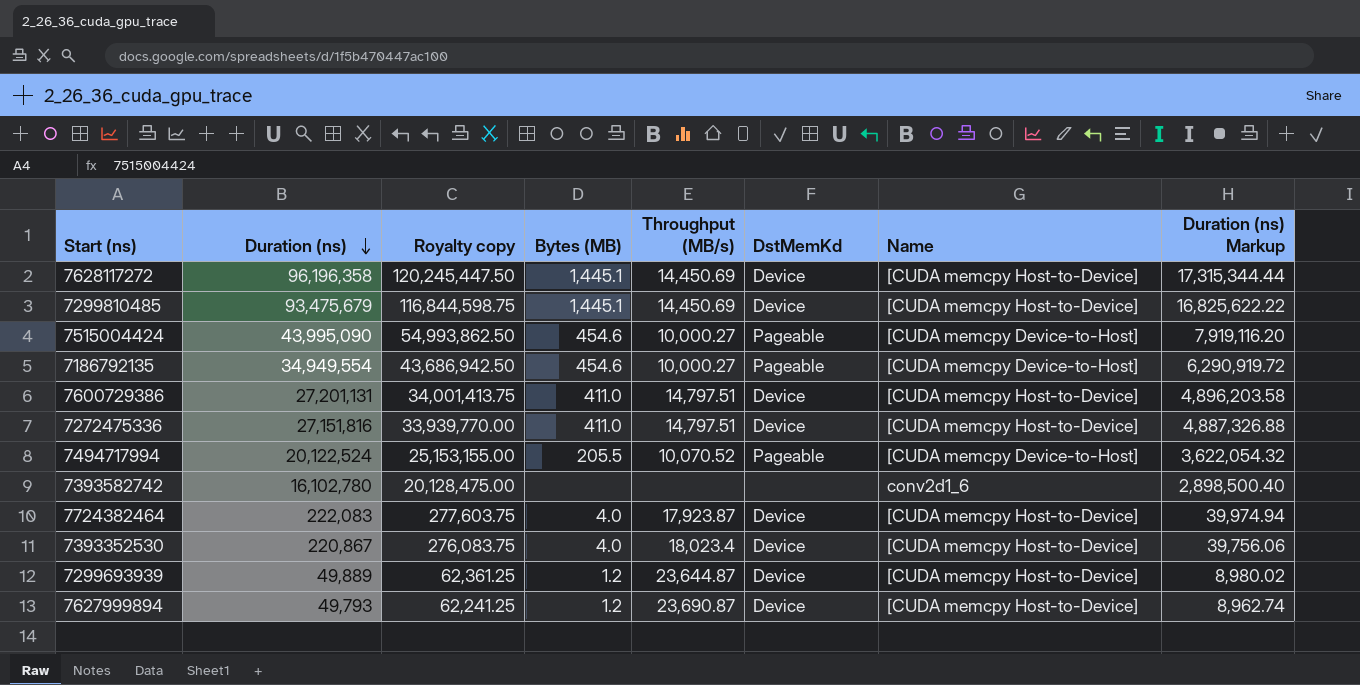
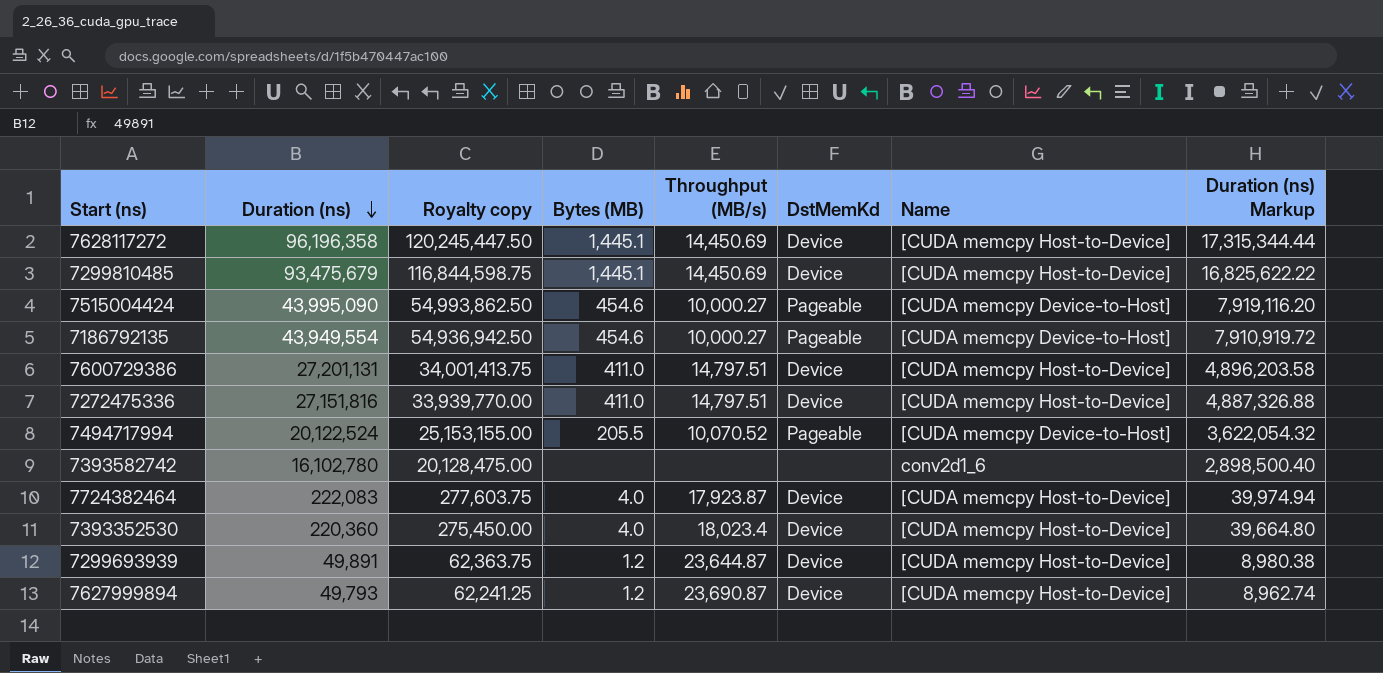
7186792135 | Duration (ns): 34,949,554 -> 43,949,554
7186792135 | Royalty copy: 43,686,942.50 -> 54,936,942.50
7186792135 | Duration (ns) Markup: 6,290,919.72 -> 7,910,919.72
7393352530 | Duration (ns): 220,867 -> 220,360
7393352530 | Royalty copy: 276,083.75 -> 275,450.00
7393352530 | Duration (ns) Markup: 39,756.06 -> 39,664.80
7299693939 | Duration (ns): 49,889 -> 49,891
7299693939 | Royalty copy: 62,361.25 -> 62,363.75
7299693939 | Duration (ns) Markup: 8,980.02 -> 8,980.38

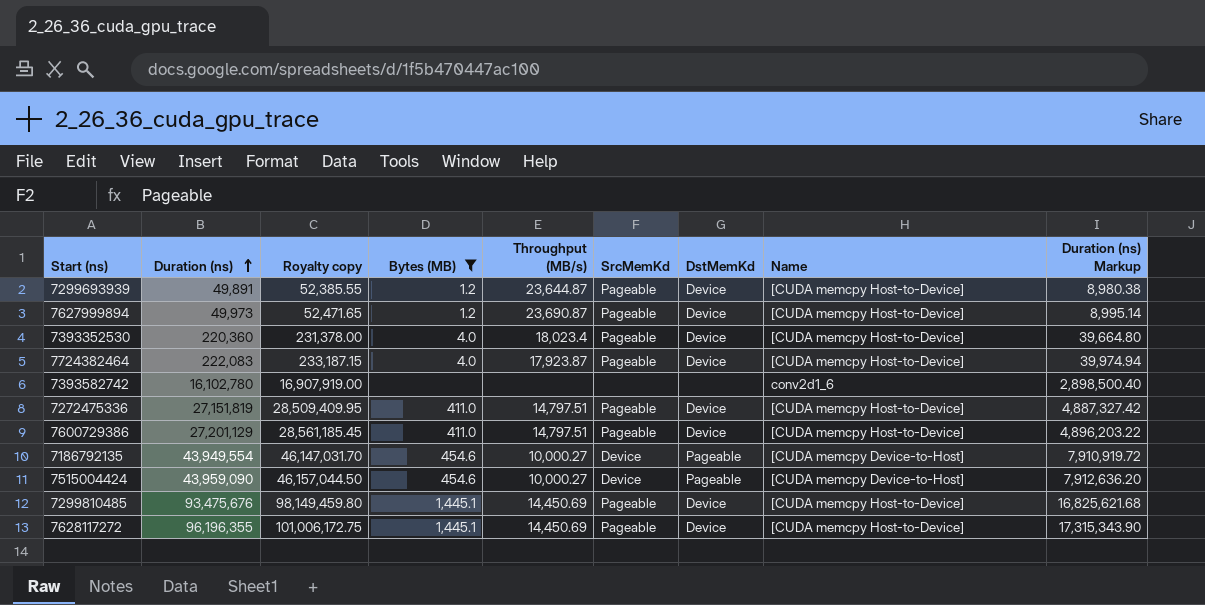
filter: none -> Bytes (MB) != 205.5
row order: Duration (ns) descending -> Duration (ns) ascending
column Royalty copy | formula: [Duration (ns)] * 1.25 -> [Duration (ns)] * 1.05
column SrcMemKd | position: none -> 6
7627999894 | Duration (ns): 49,793 -> 49,973
7627999894 | Duration (ns) Markup: 8,962.74 -> 8,995.14
7272475336 | Duration (ns): 27,151,816 -> 27,151,819
7272475336 | Duration (ns) Markup: 4,887,326.88 -> 4,887,327.42
7600729386 | Duration (ns): 27,201,131 -> 27,201,129
7600729386 | Duration (ns) Markup: 4,896,203.58 -> 4,896,203.22
7515004424 | Duration (ns): 43,995,090 -> 43,959,090
7515004424 | Duration (ns) Markup: 7,919,116.20 -> 7,912,636.20
7299810485 | Duration (ns): 93,475,679 -> 93,475,676
7299810485 | Duration (ns) Markup: 16,825,622.22 -> 16,825,621.68
7628117272 | Duration (ns): 96,196,358 -> 96,196,355
7628117272 | Duration (ns) Markup: 17,315,344.44 -> 17,315,343.90

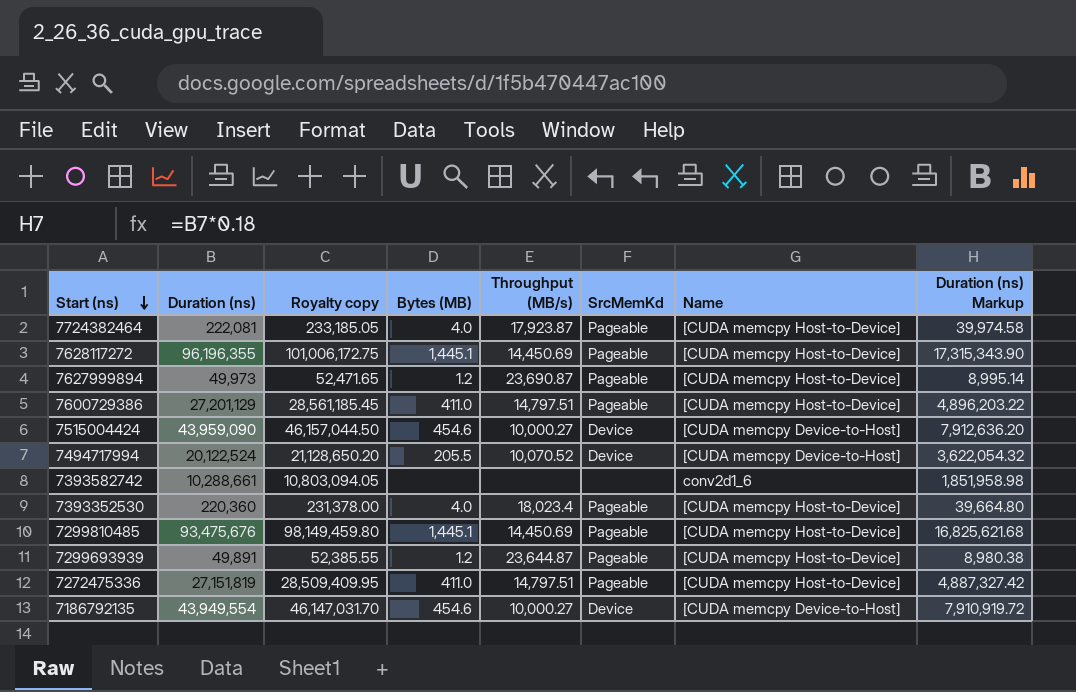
filter: Bytes (MB) != 205.5 -> none
row order: Duration (ns) ascending -> Start (ns) descending
column DstMemKd | position: 7 -> none
7724382464 | Duration (ns): 222,083 -> 222,081
7724382464 | Royalty copy: 233,187.15 -> 233,185.05
7724382464 | Duration (ns) Markup: 39,974.94 -> 39,974.58
7393582742 | Duration (ns): 16,102,780 -> 10,288,661
7393582742 | Royalty copy: 16,907,919.00 -> 10,803,094.05
7393582742 | Duration (ns) Markup: 2,898,500.40 -> 1,851,958.98

